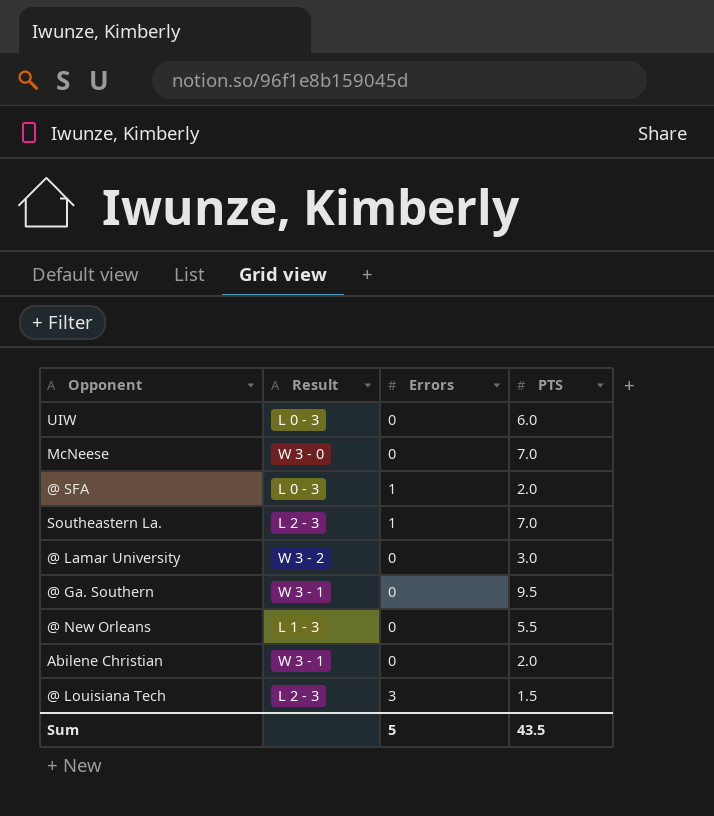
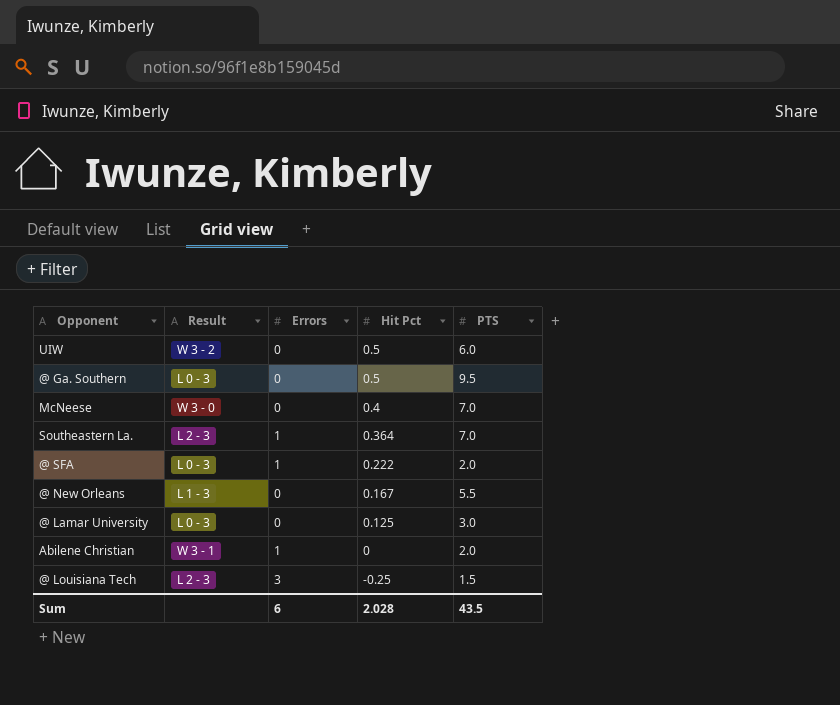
row order: none -> Hit Pct descending
column Hit Pct | position: none -> 4
UIW | Result: L 0 - 3 -> W 3 - 2
@ Ga. Southern | Result: W 3 - 1 -> L 0 - 3
@ Lamar University | Result: W 3 - 2 -> L 0 - 3
Abilene Christian | Errors: 0 -> 1
Sum | Errors: 5 -> 6

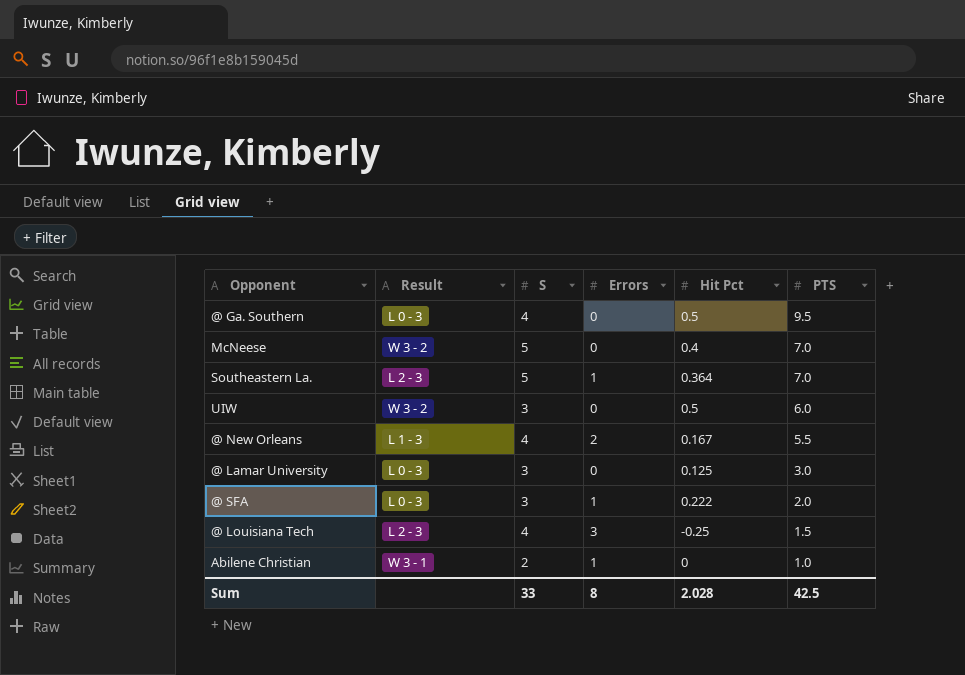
row order: Hit Pct descending -> PTS descending
column S | position: none -> 3
McNeese | Result: W 3 - 0 -> W 3 - 2
@ New Orleans | Errors: 0 -> 2
Abilene Christian | PTS: 2.0 -> 1.0
Sum | Errors: 6 -> 8
Sum | PTS: 43.5 -> 42.5

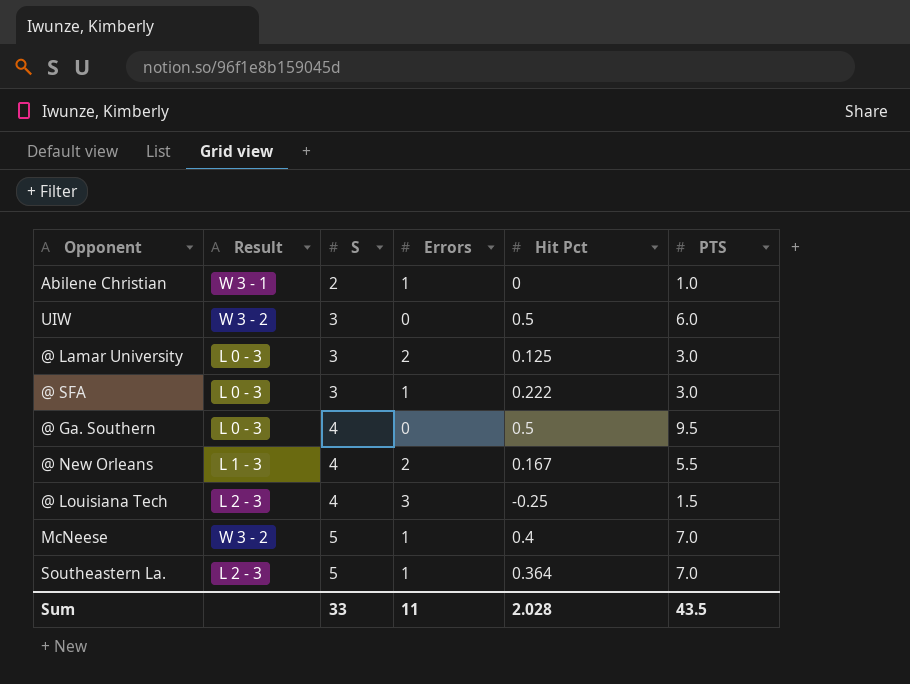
row order: PTS descending -> S ascending
@ Lamar University | Errors: 0 -> 2
@ SFA | PTS: 2.0 -> 3.0
McNeese | Errors: 0 -> 1
Sum | Errors: 8 -> 11
Sum | PTS: 42.5 -> 43.5

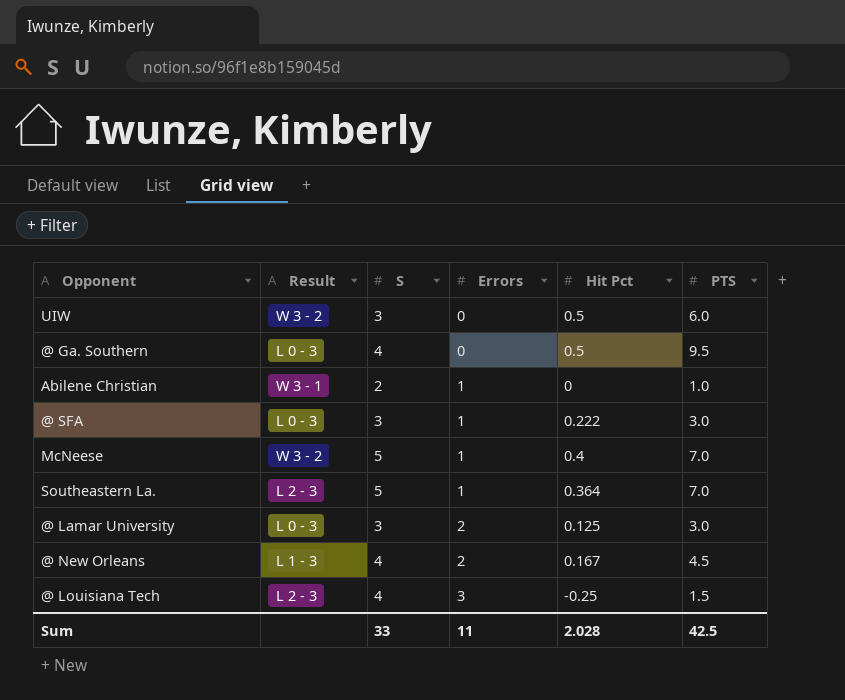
row order: S ascending -> Errors ascending
@ New Orleans | PTS: 5.5 -> 4.5
Sum | PTS: 43.5 -> 42.5

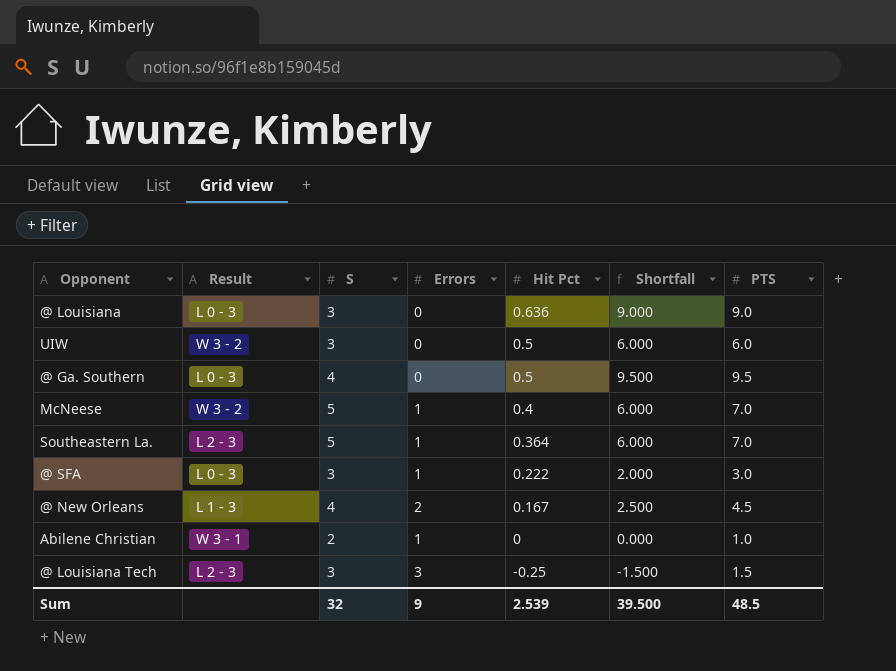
row order: Errors ascending -> Hit Pct descending
column Shortfall | formula: none -> [PTS] - [Errors]
row @ Lamar University: L 0 - 3 | 3 | 2 | 0.125 | 3.0 -> none
row @ Louisiana: none -> L 0 - 3 | 3 | 0 | 0.636 | 9.000 | 9.0
@ Louisiana Tech | S: 4 -> 3
Sum | S: 33 -> 32
Sum | Errors: 11 -> 9
Sum | Hit Pct: 2.028 -> 2.539
Sum | PTS: 42.5 -> 48.5

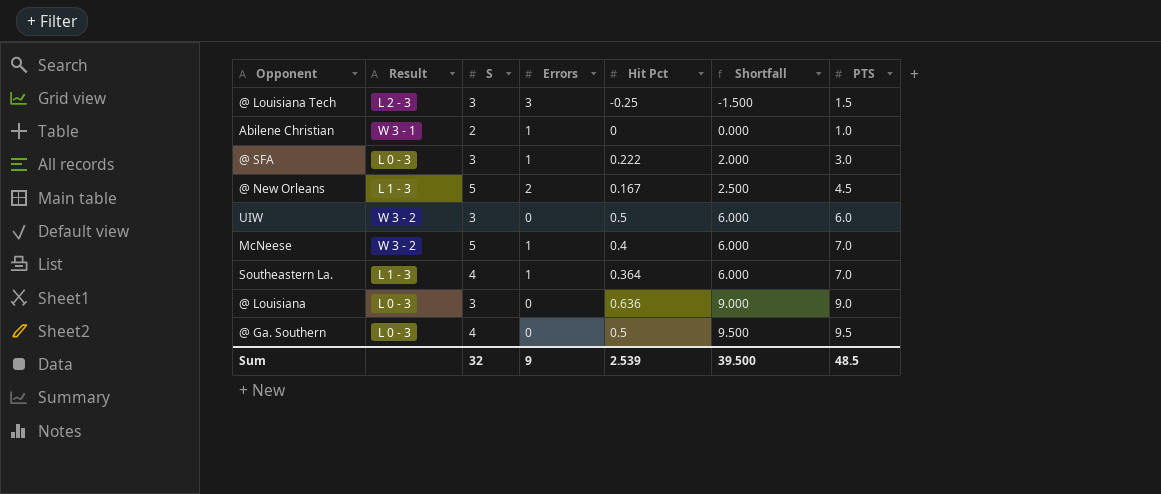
row order: Hit Pct descending -> Shortfall ascending
@ New Orleans | S: 4 -> 5
Southeastern La. | Result: L 2 - 3 -> L 1 - 3
Southeastern La. | S: 5 -> 4

